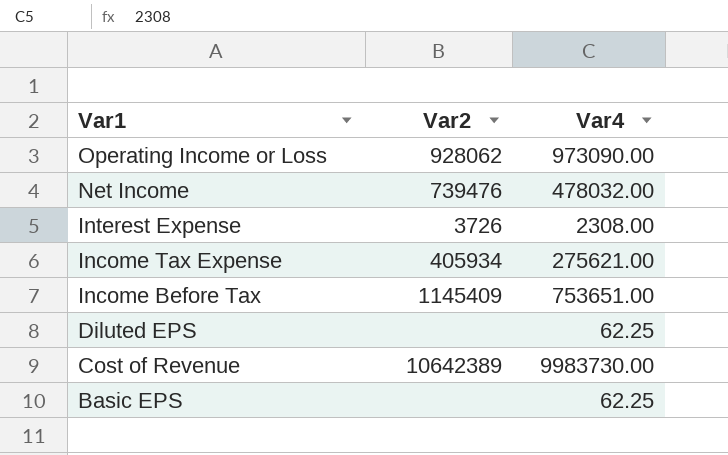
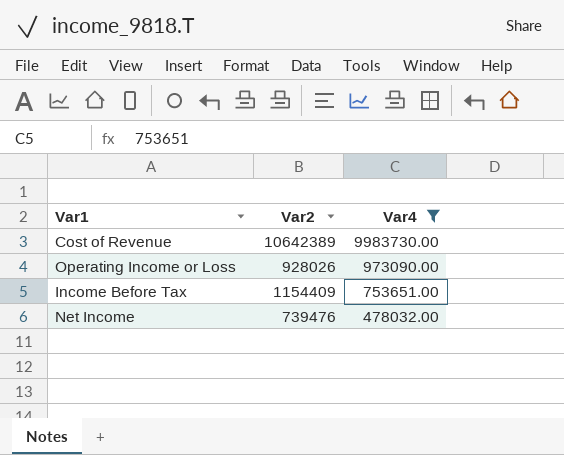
filter: none -> Var4 >= 478032.00
row order: Var1 descending -> Var4 descending
Operating Income or Loss | Var2: 928062 -> 928026
Income Before Tax | Var2: 1145409 -> 1154409

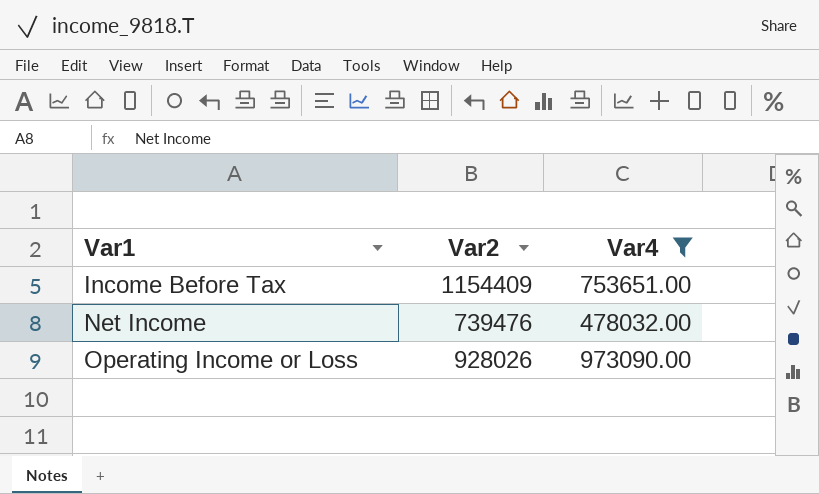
row order: Var4 descending -> Var1 ascending
row Cost of Revenue: 10642389 | 9983730.00 -> none

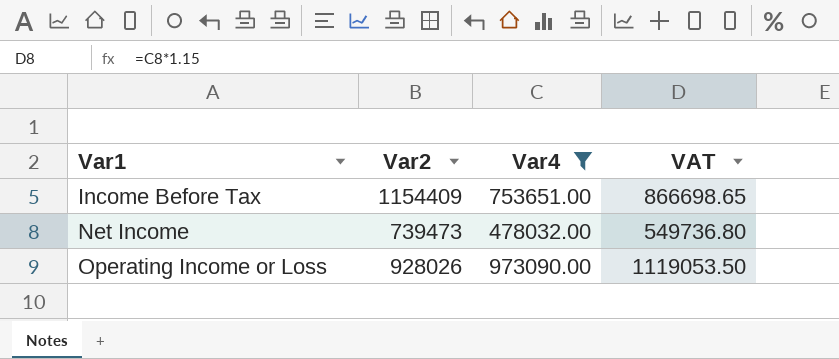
column VAT | formula: none -> [Var4] * 1.15
Net Income | Var2: 739476 -> 739473

